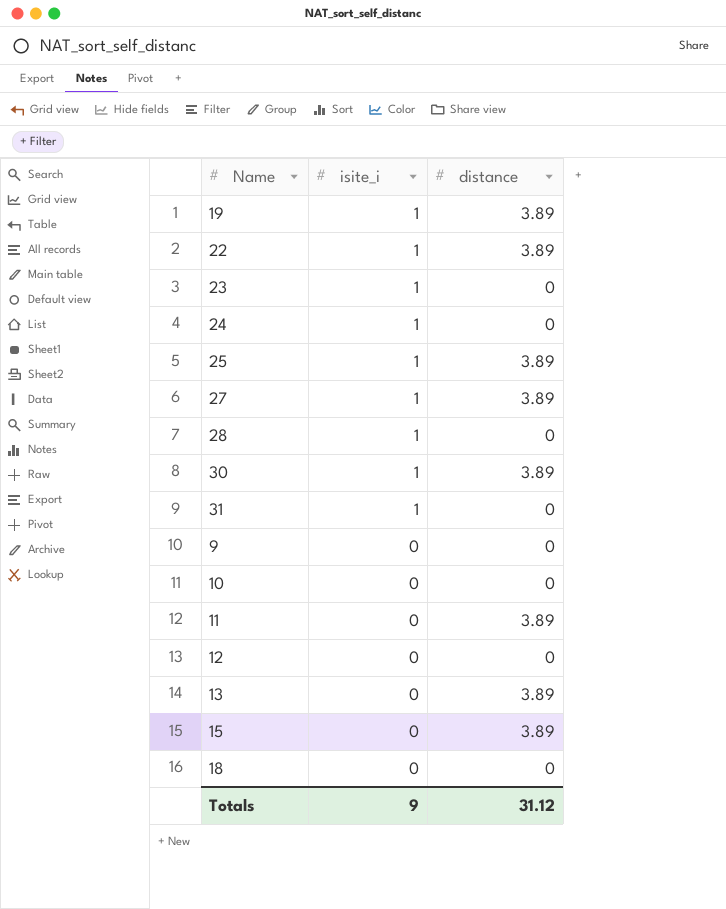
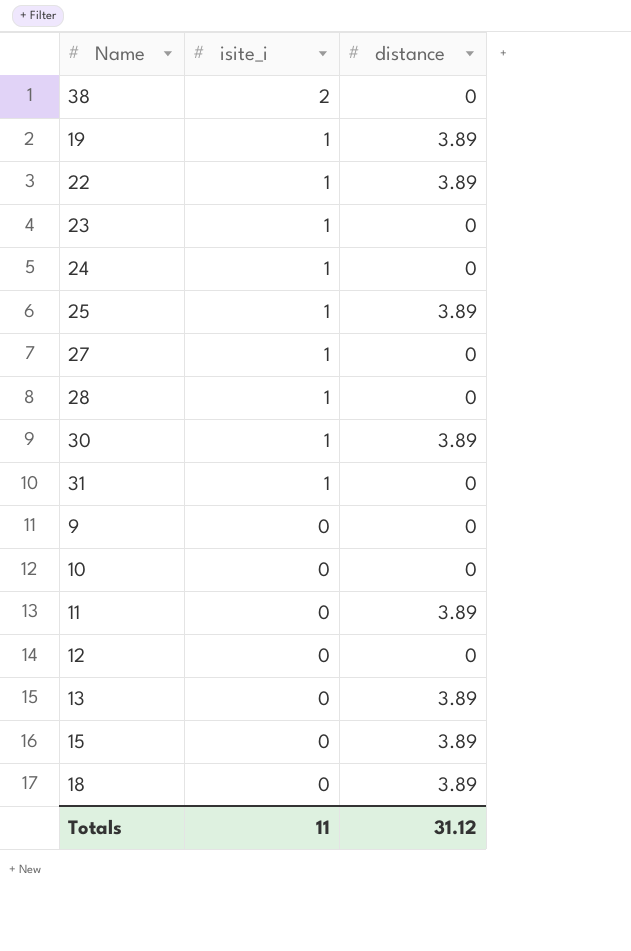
row 38: none -> 2 | 0
27 | distance: 3.89 -> 0
18 | distance: 0 -> 3.89
Totals | isite_i: 9 -> 11

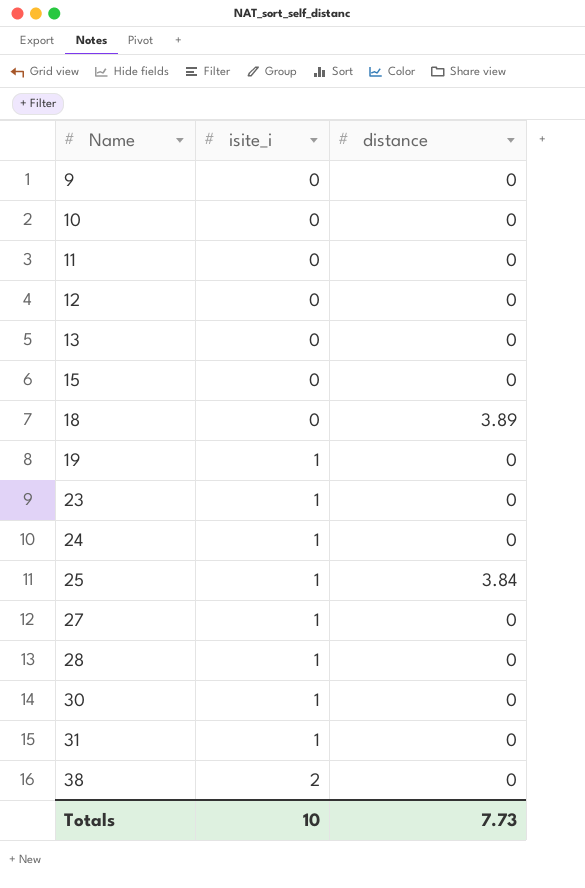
row order: isite_i descending -> Name ascending
row 22: 1 | 3.89 -> none
11 | distance: 3.89 -> 0
13 | distance: 3.89 -> 0
15 | distance: 3.89 -> 0
19 | distance: 3.89 -> 0
25 | distance: 3.89 -> 3.84
30 | distance: 3.89 -> 0
Totals | isite_i: 11 -> 10
Totals | distance: 31.12 -> 7.73

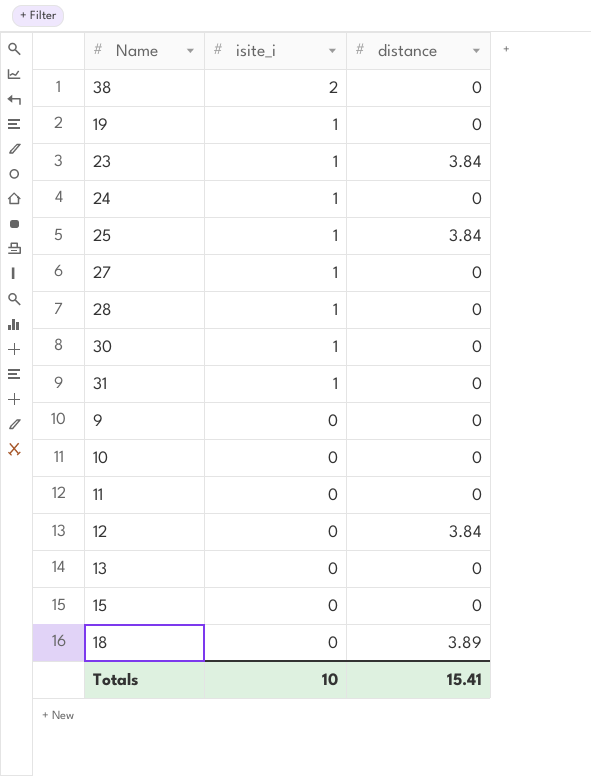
row order: Name ascending -> isite_i descending
23 | distance: 0 -> 3.84
12 | distance: 0 -> 3.84
Totals | distance: 7.73 -> 15.41

